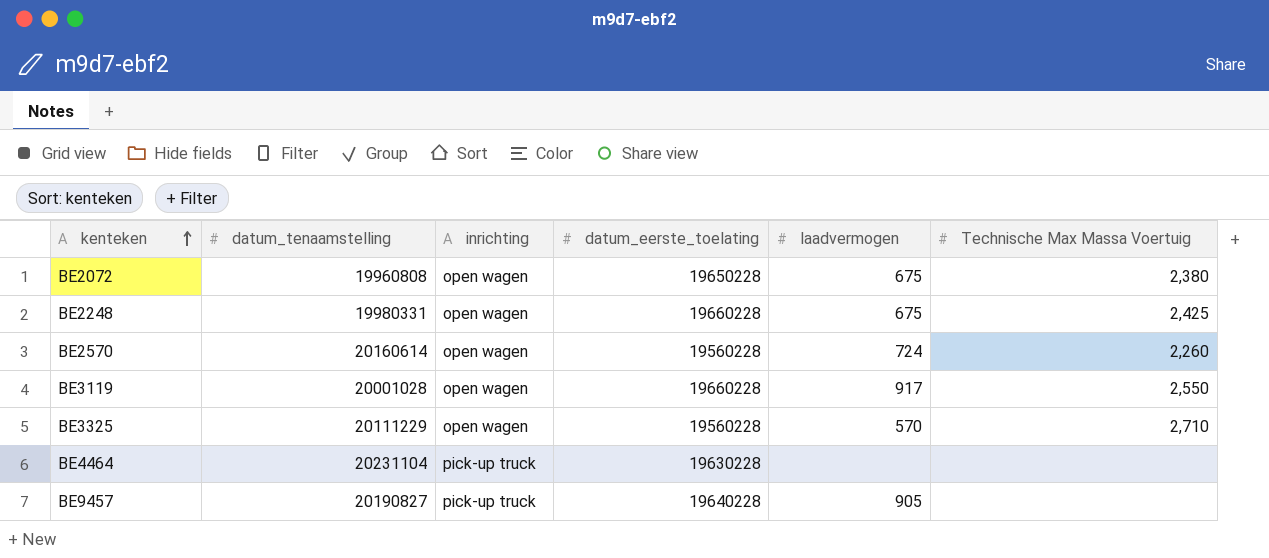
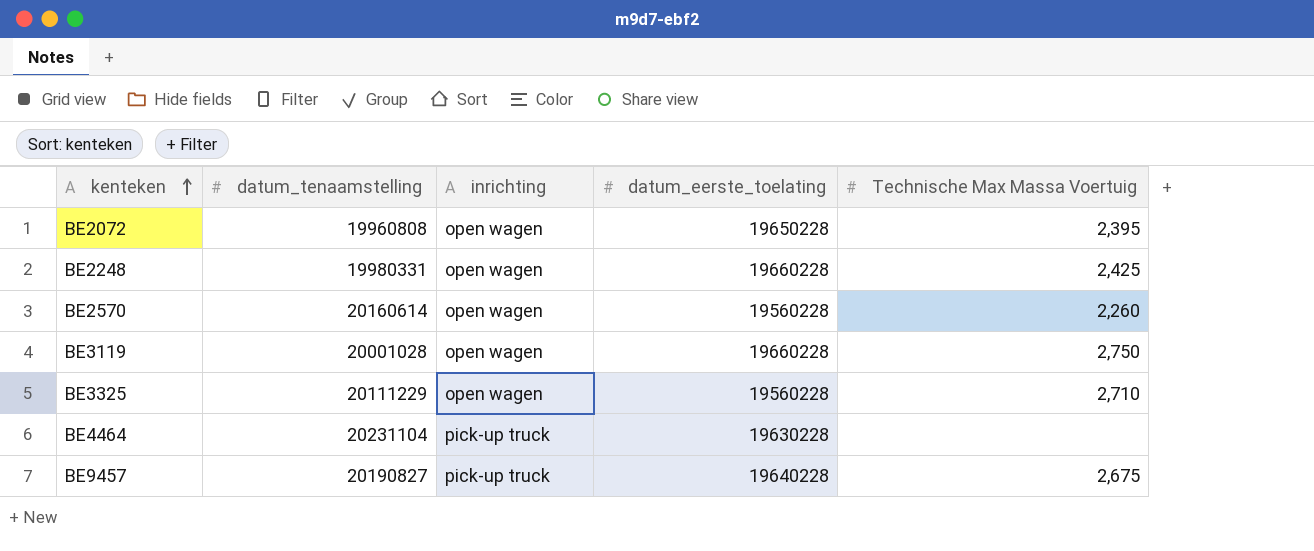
column laadvermogen | position: 5 -> none
BE2072 | Technische Max Massa Voertuig: 2,380 -> 2,395
BE3119 | Technische Max Massa Voertuig: 2,550 -> 2,750
BE9457 | Technische Max Massa Voertuig: none -> 2,675

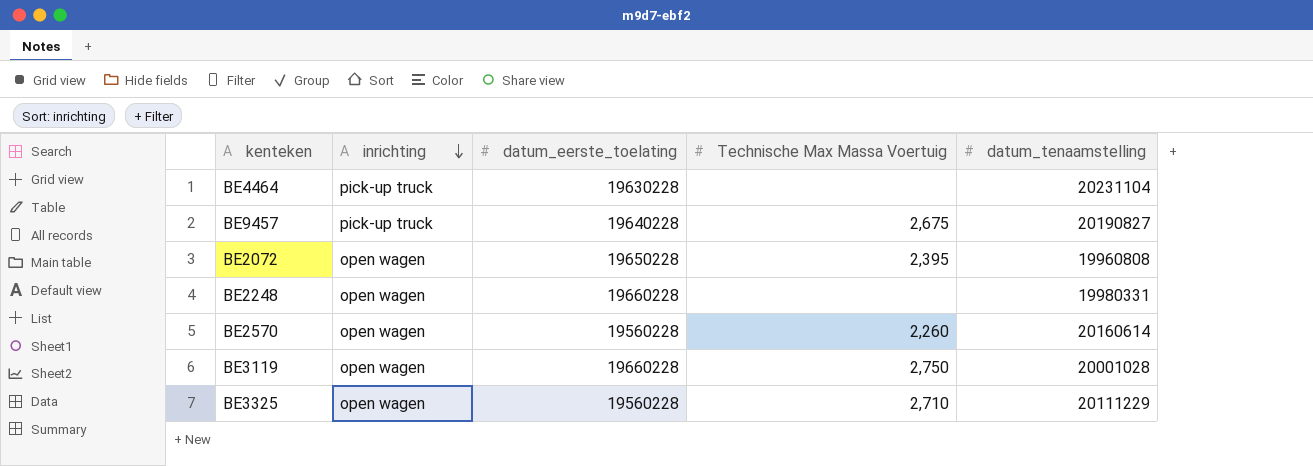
row order: kenteken ascending -> inrichting descending
column datum_tenaamstelling | position: 2 -> 5
BE2248 | Technische Max Massa Voertuig: 2,425 -> none

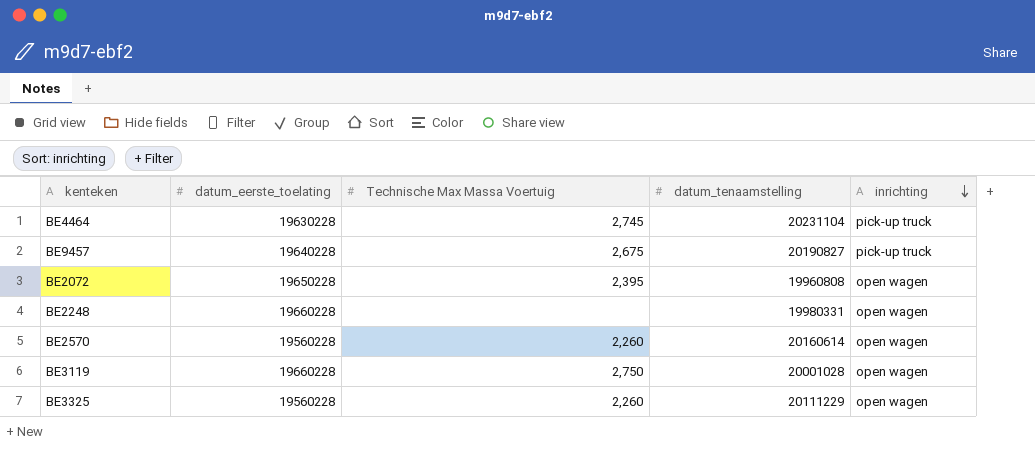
column inrichting | position: 2 -> 5
BE4464 | Technische Max Massa Voertuig: none -> 2,745
BE3325 | Technische Max Massa Voertuig: 2,710 -> 2,260

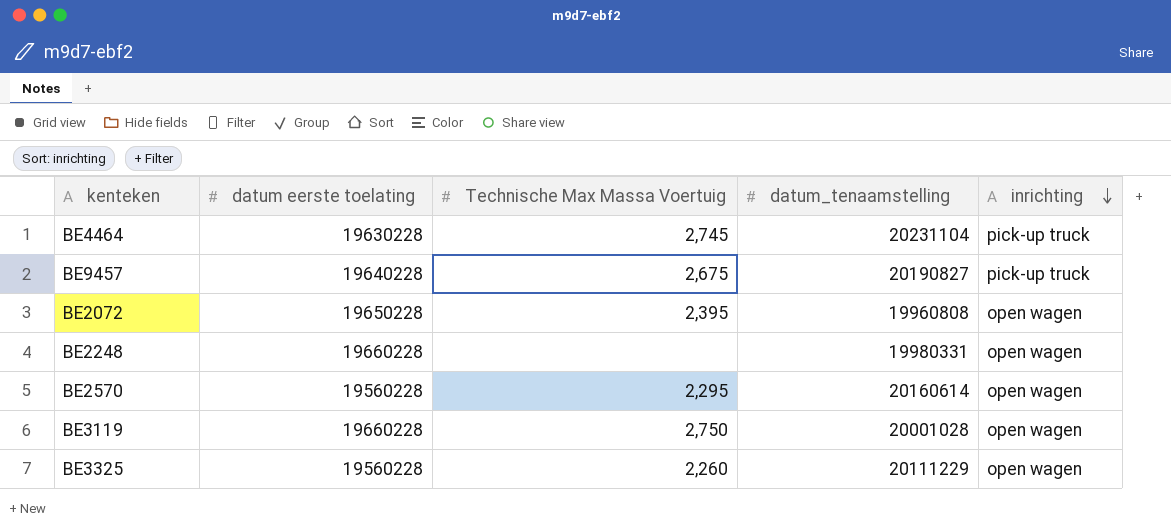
column name: datum_eerste_toelating -> datum eerste toelating
BE2570 | Technische Max Massa Voertuig: 2,260 -> 2,295

